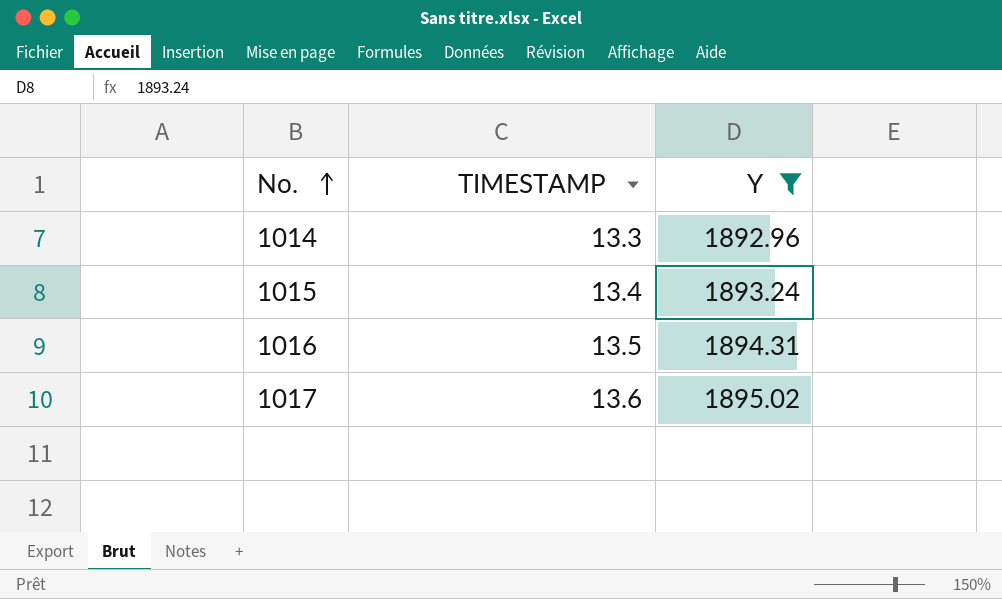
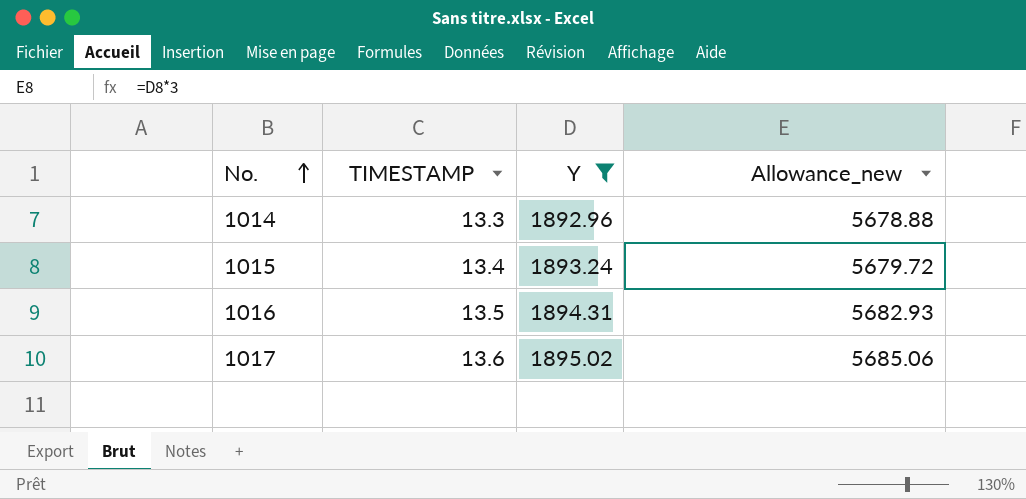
column Allowance_new | formula: none -> [Y] * 3

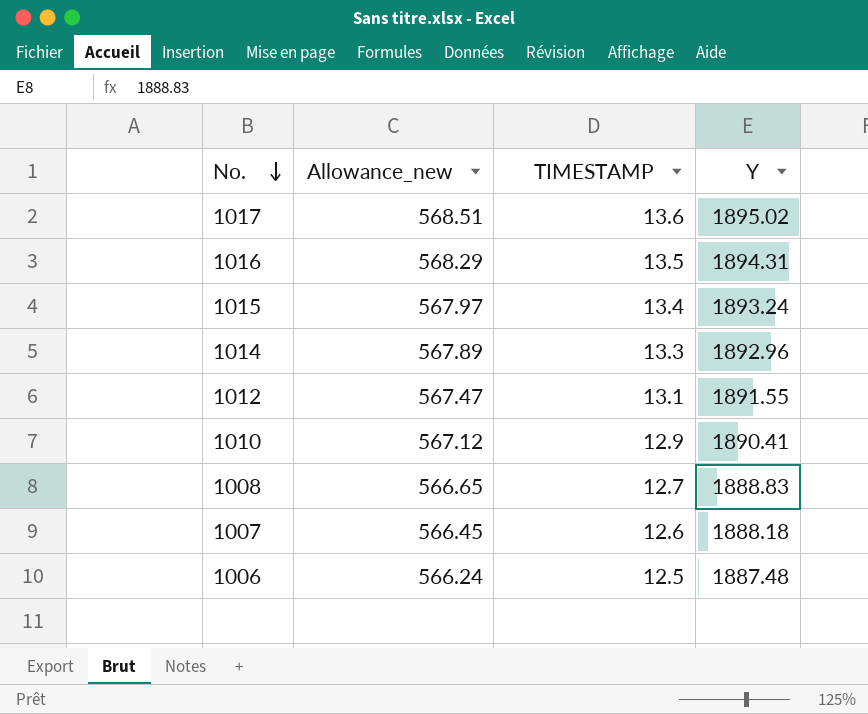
filter: Y >= 1892.96 -> none
row order: No. ascending -> No. descending
column Allowance_new | formula: [Y] * 3 -> [Y] * 0.3
column Allowance_new | position: 4 -> 2

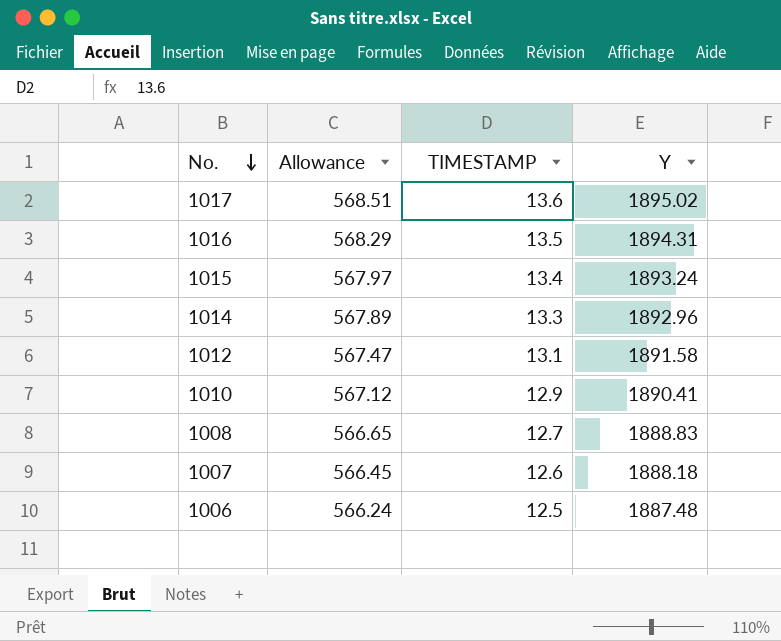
column name: Allowance_new -> Allowance
1012 | Y: 1891.55 -> 1891.58

